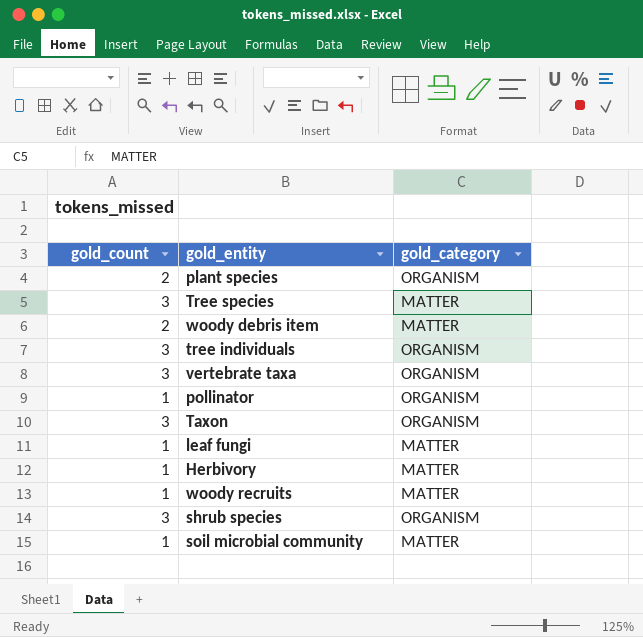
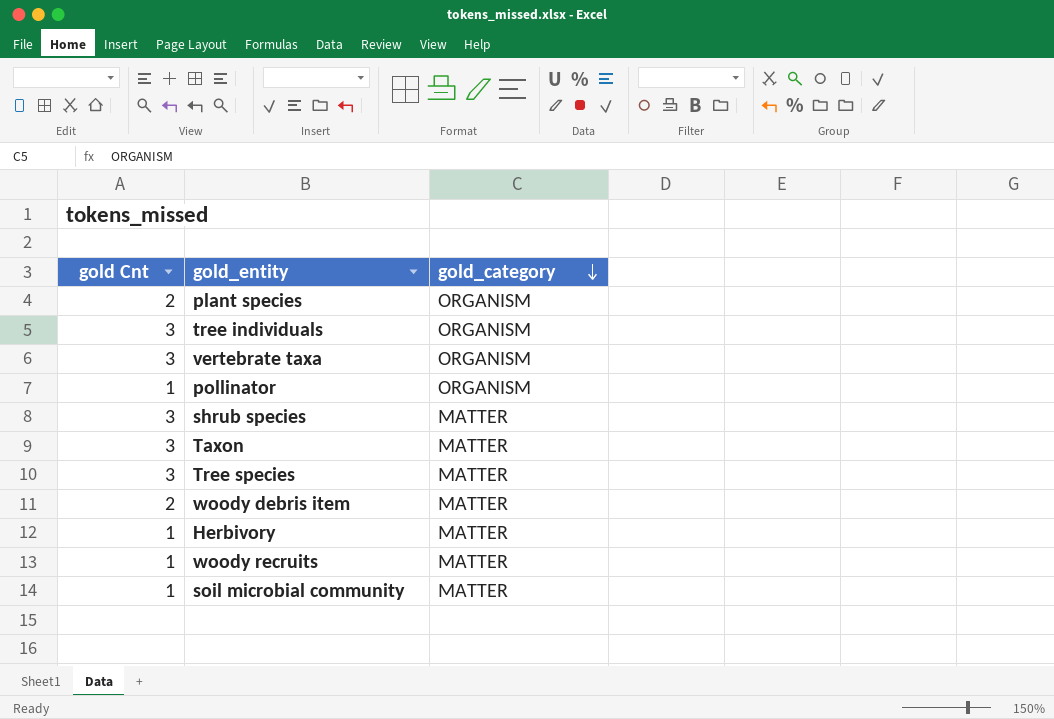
row order: none -> gold_category descending
column name: gold_count -> gold Cnt
row leaf fungi: 1 | MATTER -> none
shrub species | gold_category: ORGANISM -> MATTER
Taxon | gold_category: ORGANISM -> MATTER

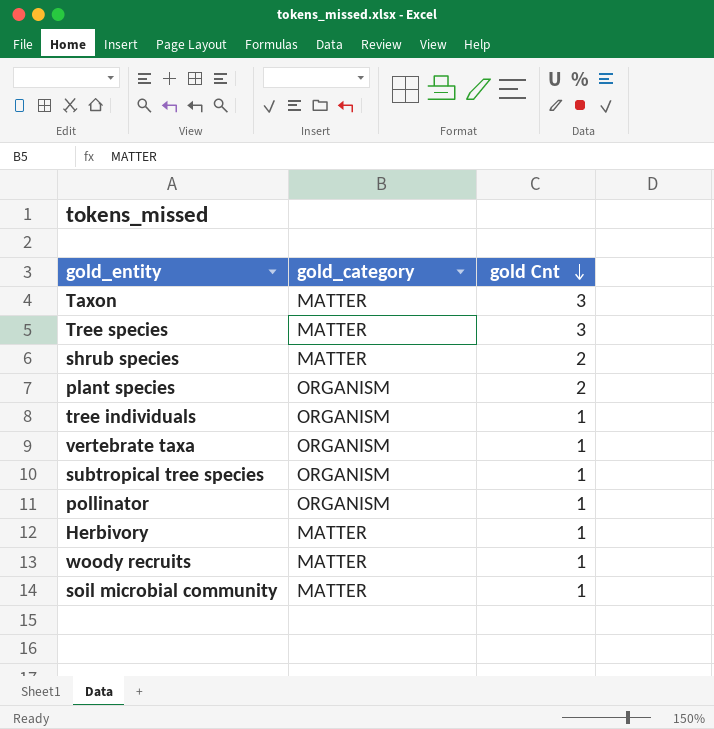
row order: gold_category descending -> gold Cnt descending
column gold Cnt | position: 1 -> 3
row woody debris item: 2 | MATTER -> none
shrub species | gold Cnt: 3 -> 2
tree individuals | gold Cnt: 3 -> 1
vertebrate taxa | gold Cnt: 3 -> 1
row subtropical tree species: none -> ORGANISM | 1

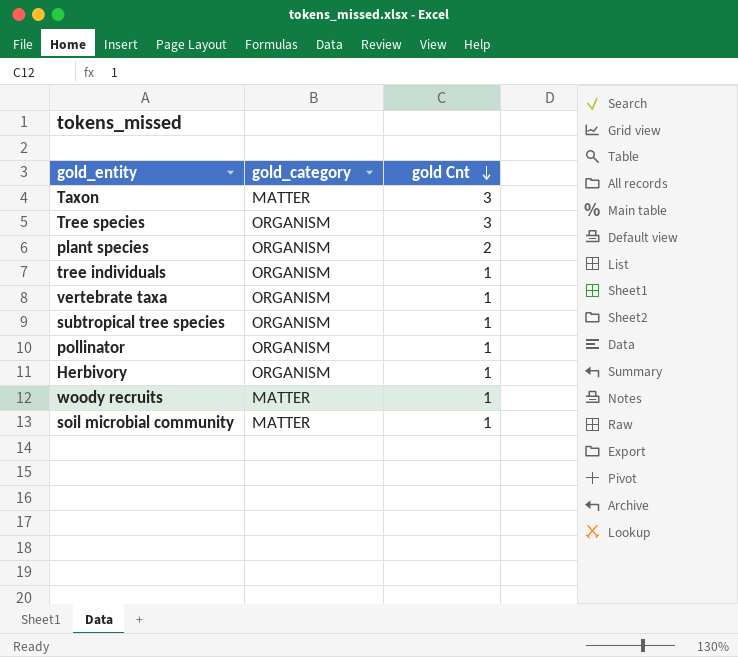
row shrub species: MATTER | 2 -> none
Tree species | gold_category: MATTER -> ORGANISM
Herbivory | gold_category: MATTER -> ORGANISM

